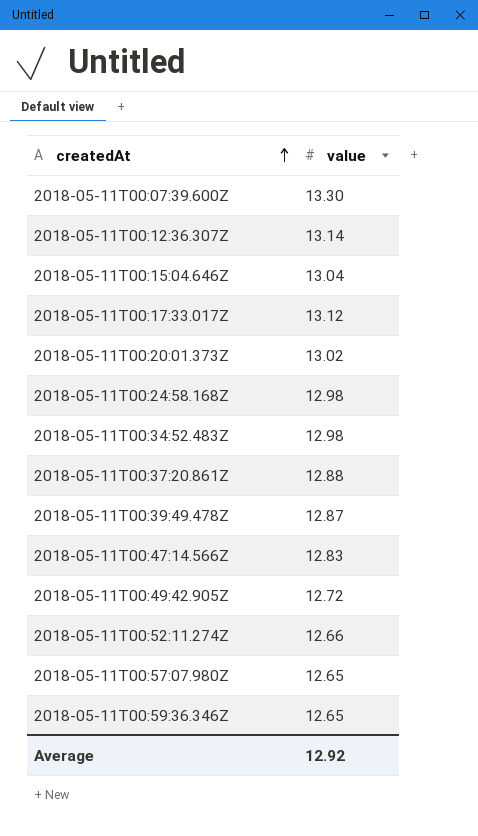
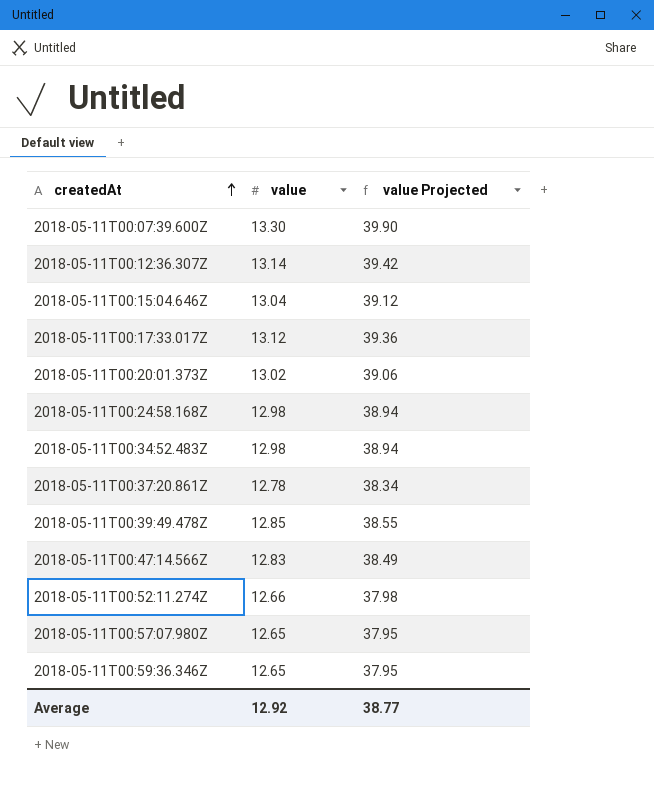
column value Projected | formula: none -> [value] * 3
row 2018-05-11T00:49:42.905Z: 12.72 -> none
2018-05-11T00:37:20.861Z | value: 12.88 -> 12.78
2018-05-11T00:39:49.478Z | value: 12.87 -> 12.85

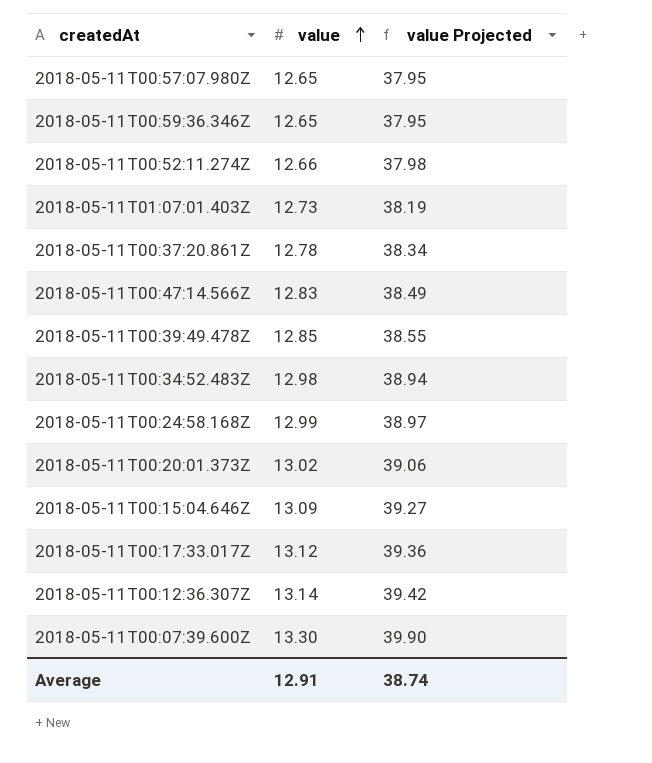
row order: createdAt ascending -> value ascending
row 2018-05-11T01:07:01.403Z: none -> 12.73 | 38.19
2018-05-11T00:24:58.168Z | value: 12.98 -> 12.99
2018-05-11T00:24:58.168Z | value Projected: 38.94 -> 38.97
2018-05-11T00:15:04.646Z | value: 13.04 -> 13.09
2018-05-11T00:15:04.646Z | value Projected: 39.12 -> 39.27
Average | value: 12.92 -> 12.91
Average | value Projected: 38.77 -> 38.74

